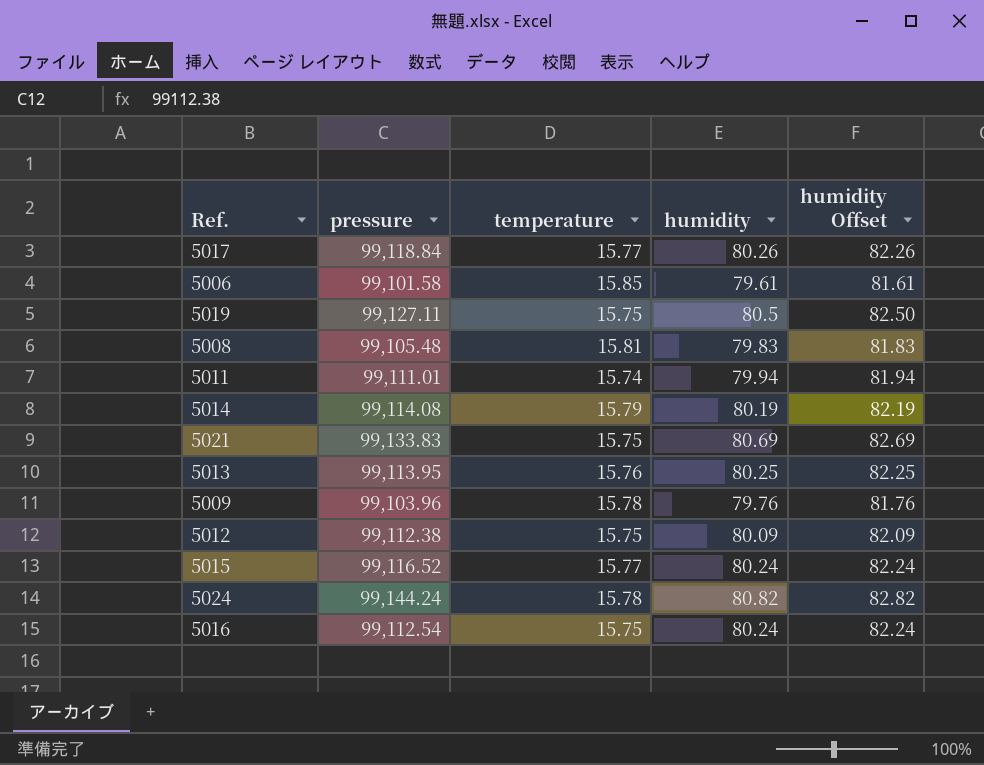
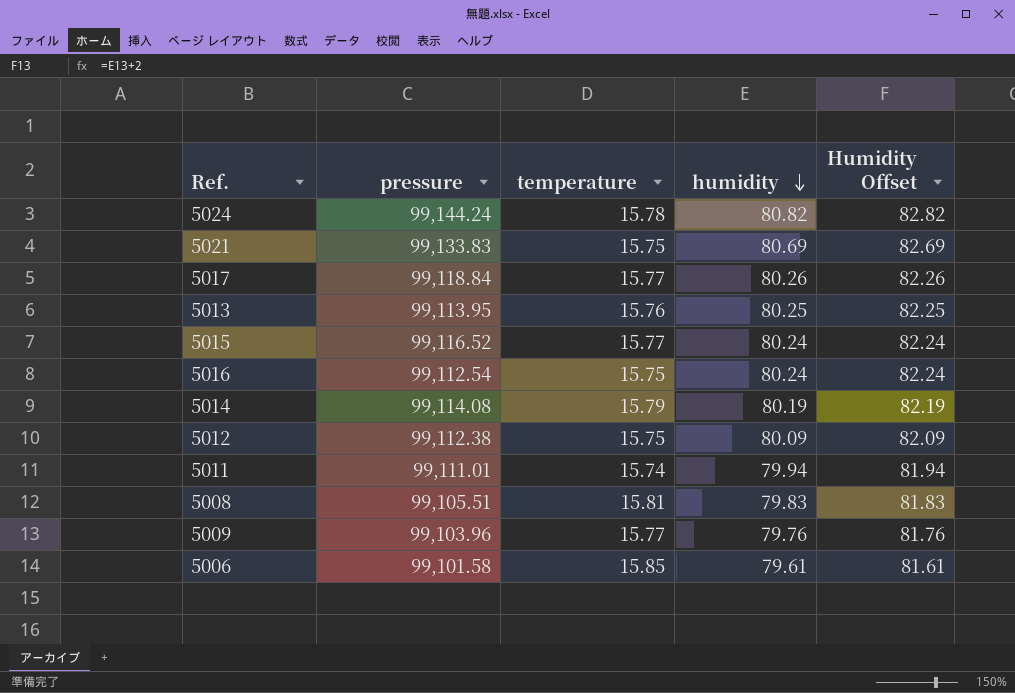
row order: none -> humidity descending
column name: humidity Offset -> Humidity Offset
row 5019: 99,127.11 | 15.75 | 80.5 | 82.50 -> none
5008 | pressure: 99,105.48 -> 99,105.51
5009 | temperature: 15.78 -> 15.77

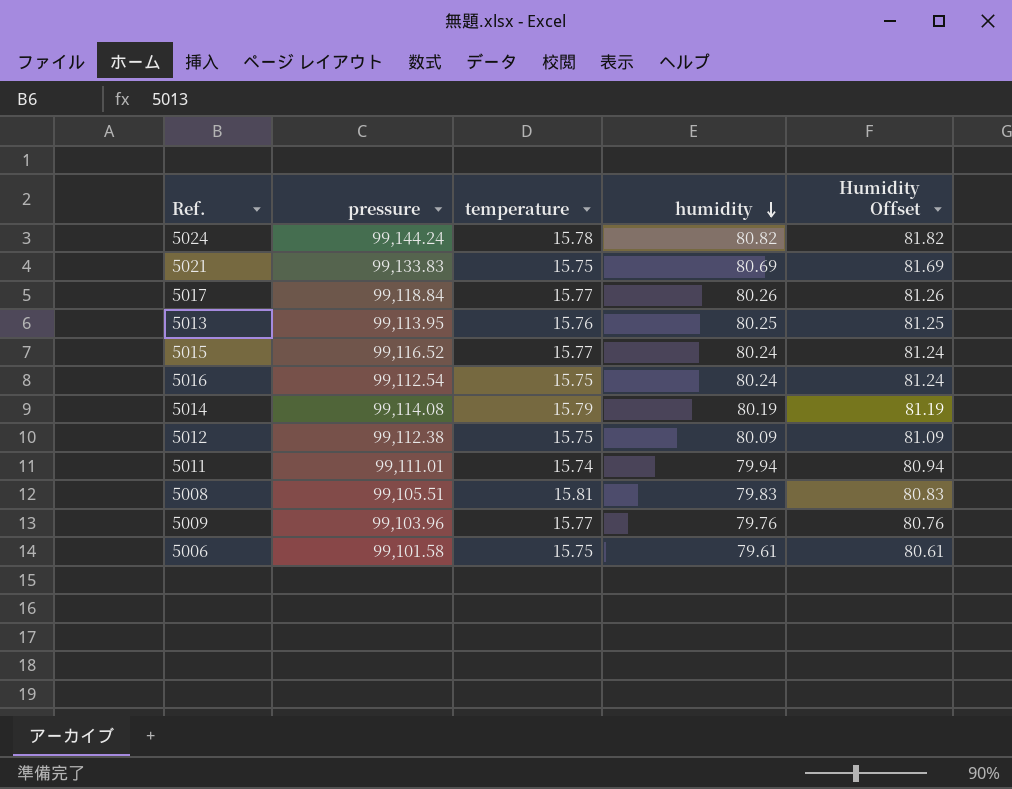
column Humidity Offset | formula: [humidity] + 2 -> [humidity] + 1
5006 | temperature: 15.85 -> 15.75

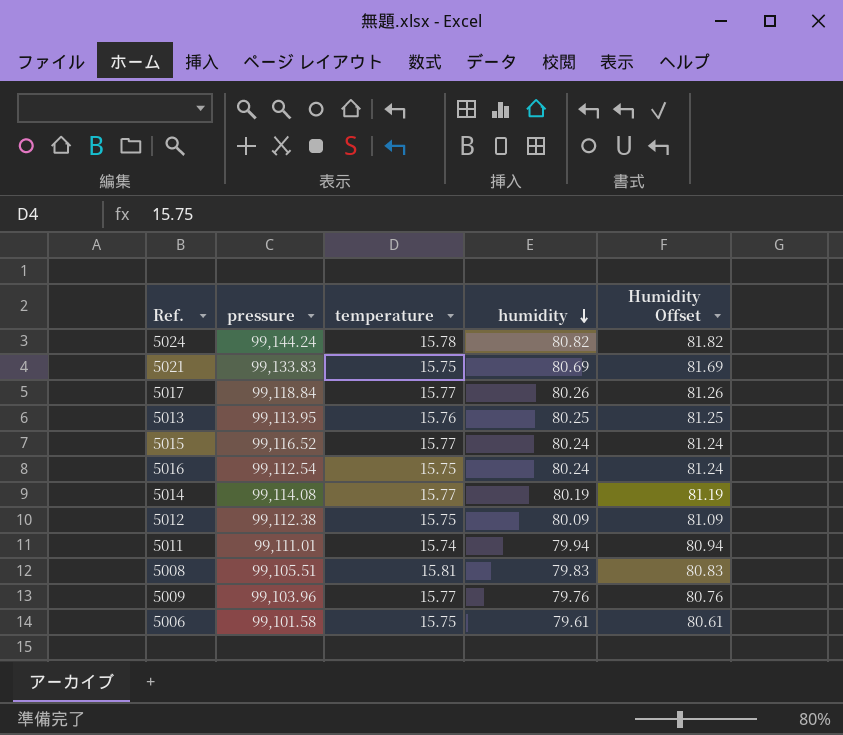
5014 | temperature: 15.79 -> 15.77

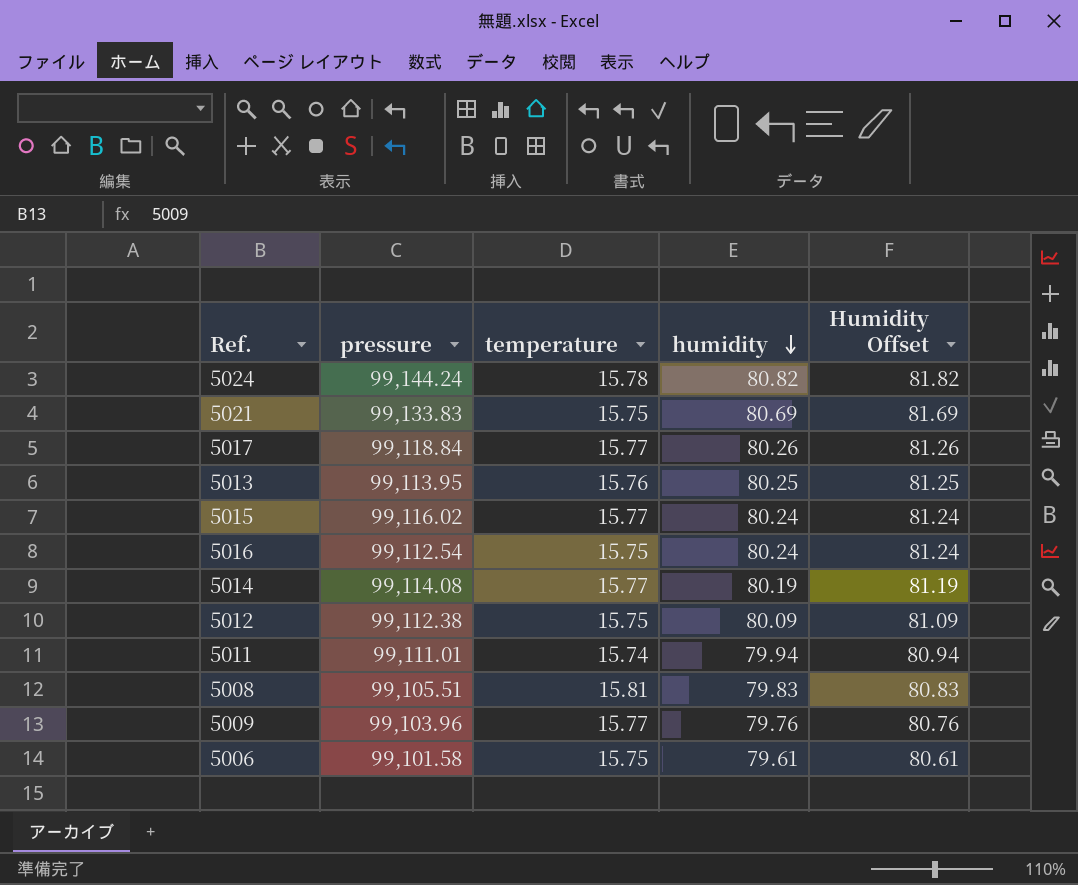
5015 | pressure: 99,116.52 -> 99,116.02

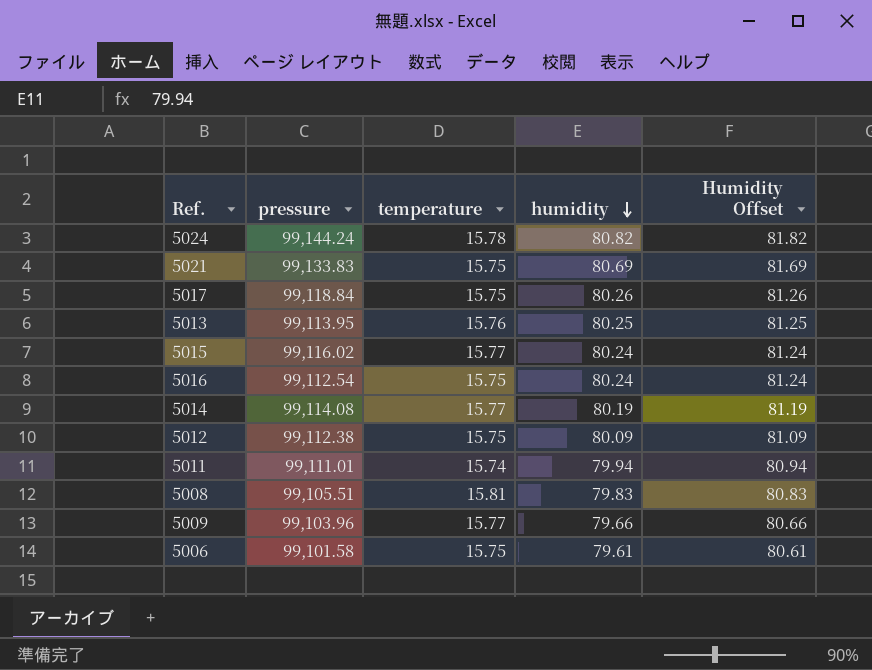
5017 | temperature: 15.77 -> 15.75
5009 | humidity: 79.76 -> 79.66
5009 | Humidity Offset: 80.76 -> 80.66

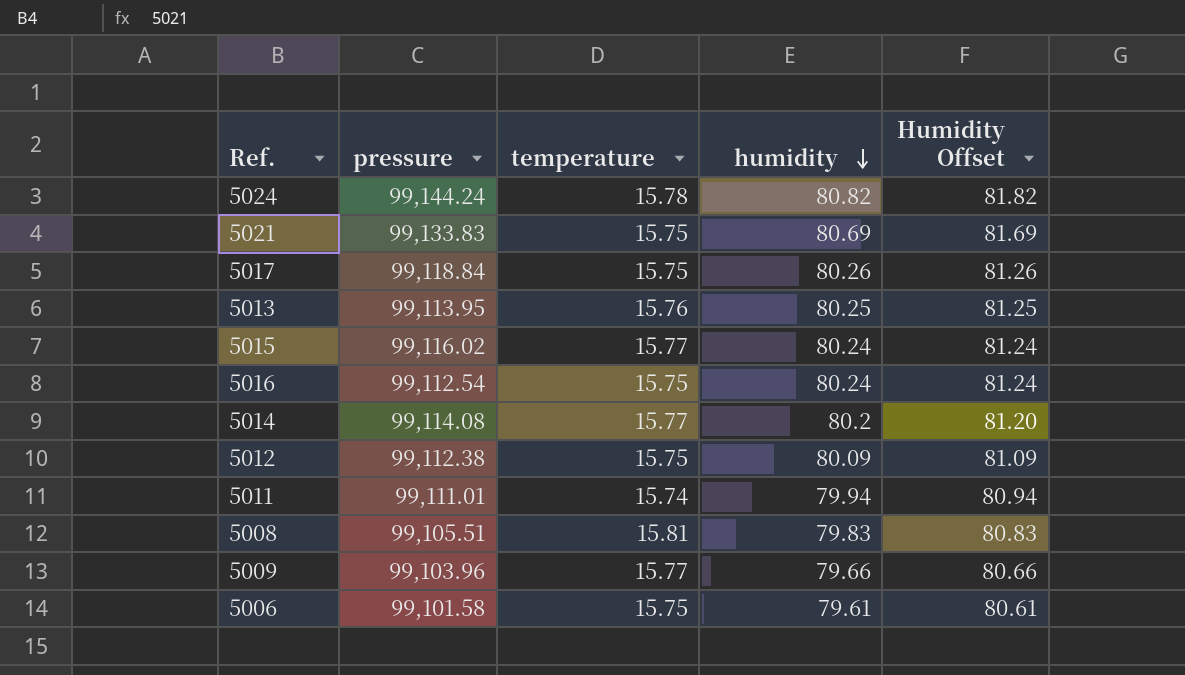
5014 | humidity: 80.19 -> 80.2
5014 | Humidity Offset: 81.19 -> 81.20

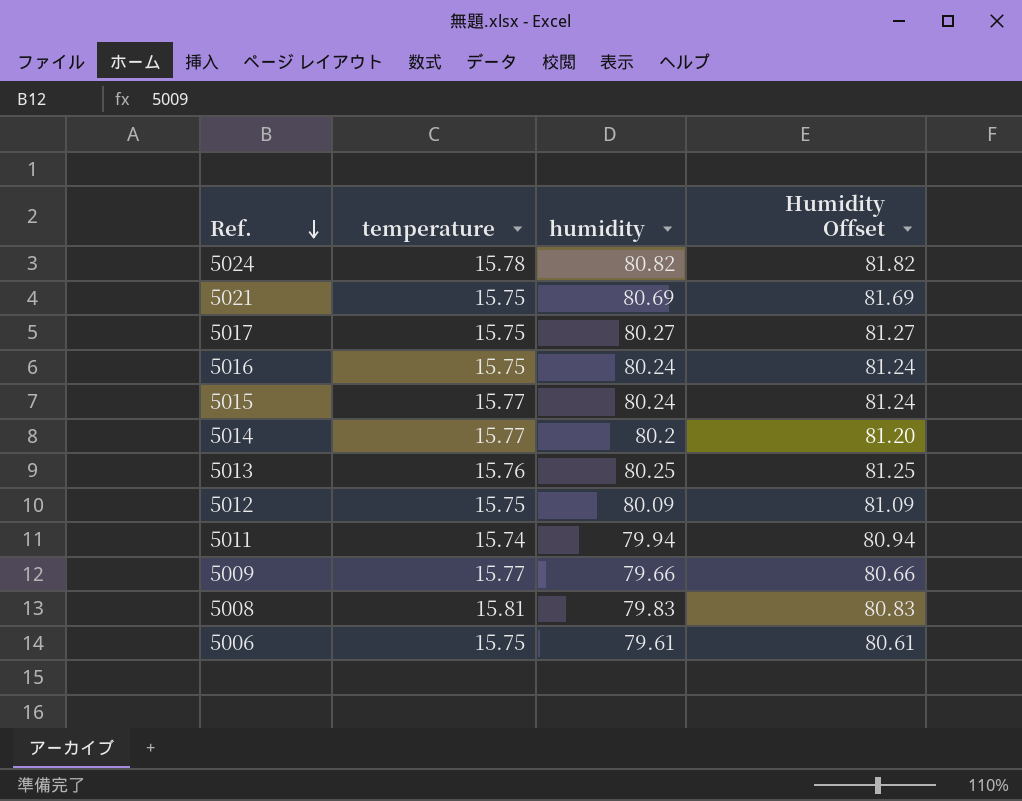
row order: humidity descending -> Ref. descending
column pressure | position: 2 -> none
5017 | humidity: 80.26 -> 80.27
5017 | Humidity Offset: 81.26 -> 81.27

